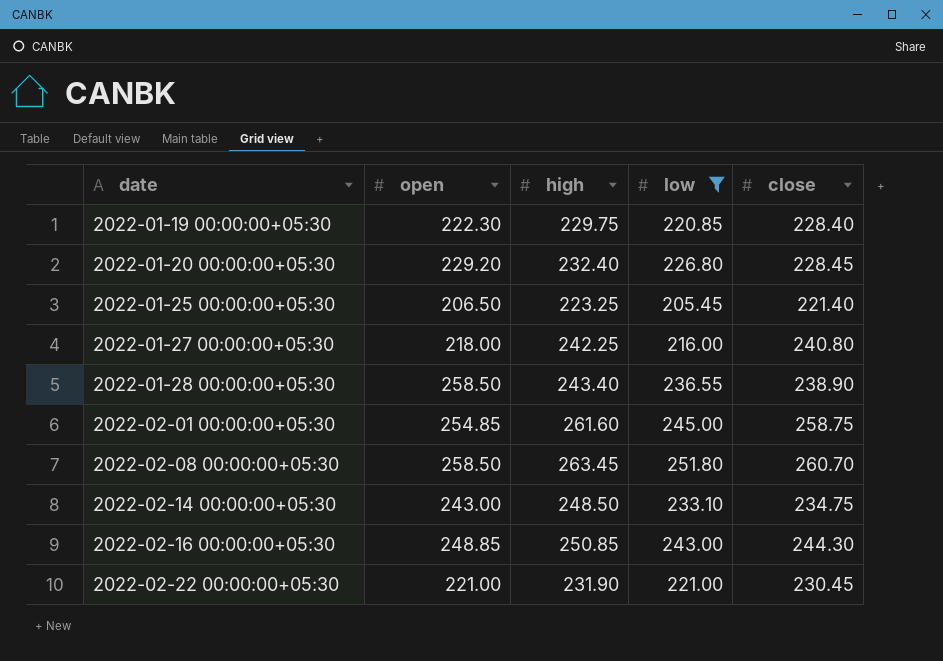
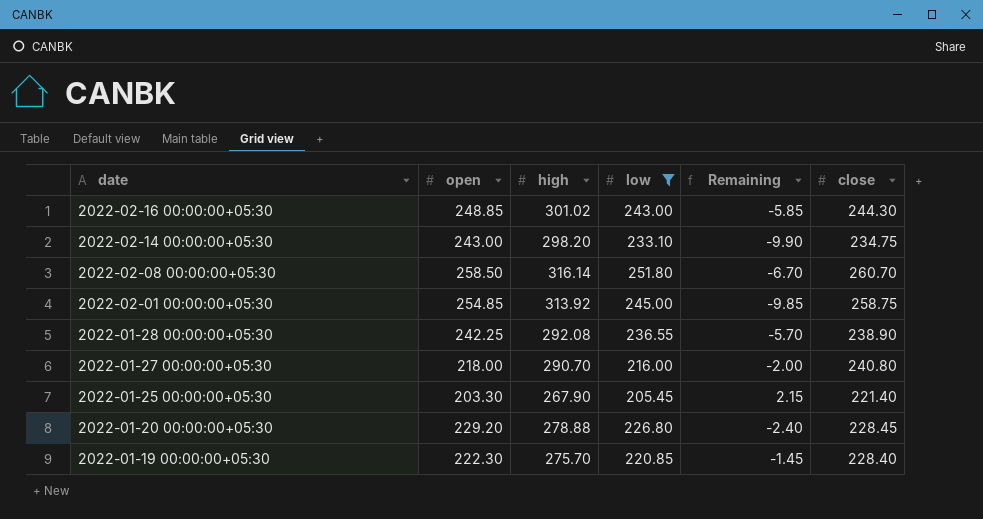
row order: date ascending -> date descending
column Remaining | formula: none -> [low] - [open]
row 2022-02-22 00:00:00+05:30: 221.00 | 231.90 | 221.00 | 230.45 -> none
2022-02-16 00:00:00+05:30 | high: 250.85 -> 301.02
2022-02-14 00:00:00+05:30 | high: 248.50 -> 298.20
2022-02-08 00:00:00+05:30 | high: 263.45 -> 316.14
2022-02-01 00:00:00+05:30 | high: 261.60 -> 313.92
2022-01-28 00:00:00+05:30 | open: 258.50 -> 242.25
2022-01-28 00:00:00+05:30 | high: 243.40 -> 292.08
2022-01-27 00:00:00+05:30 | high: 242.25 -> 290.70
2022-01-25 00:00:00+05:30 | open: 206.50 -> 203.30
2022-01-25 00:00:00+05:30 | high: 223.25 -> 267.90
2022-01-20 00:00:00+05:30 | high: 232.40 -> 278.88
2022-01-19 00:00:00+05:30 | high: 229.75 -> 275.70

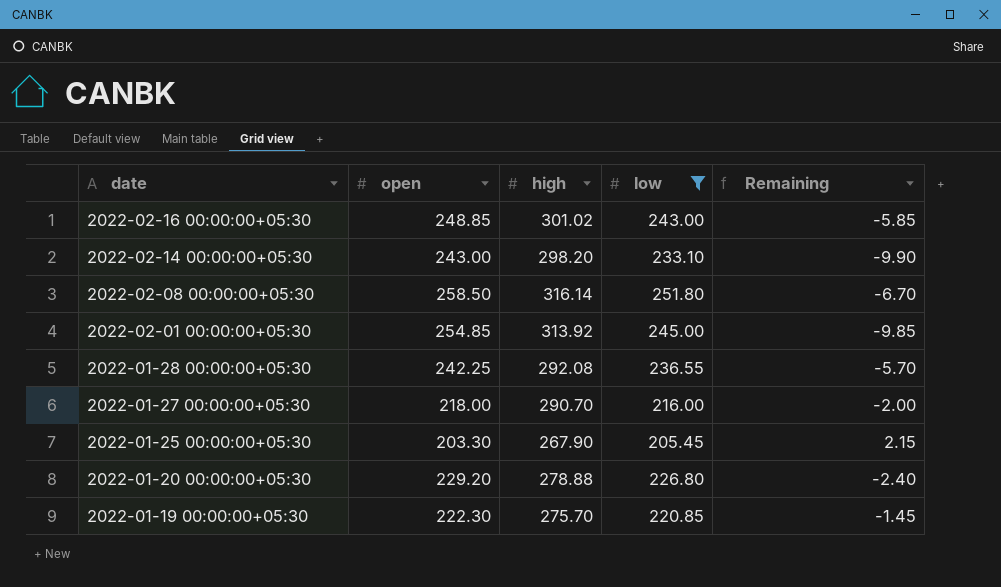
column close | position: 6 -> none

